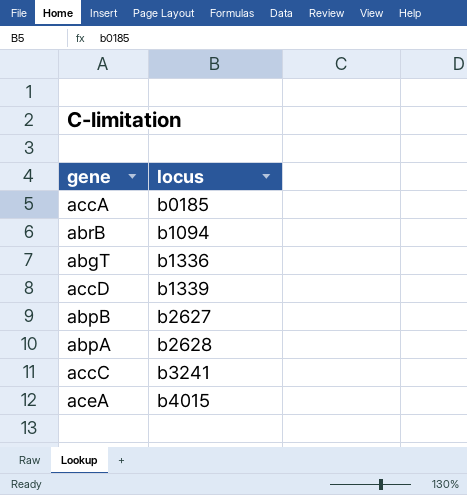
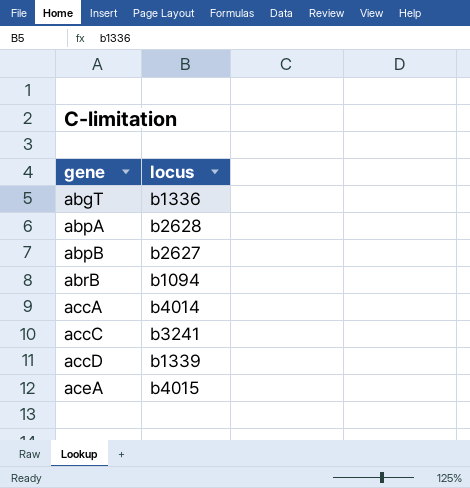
row order: locus ascending -> gene ascending
accA | locus: b0185 -> b4014

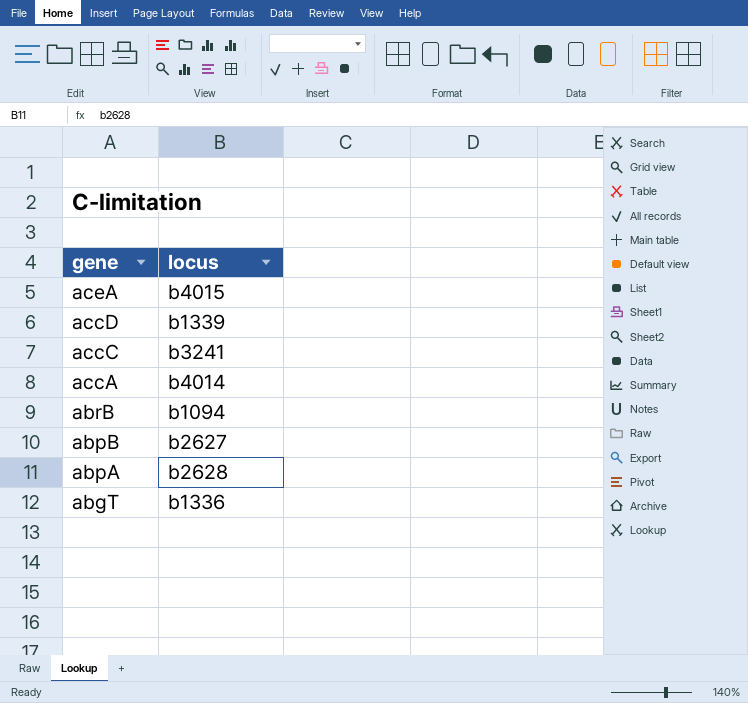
row order: gene ascending -> gene descending

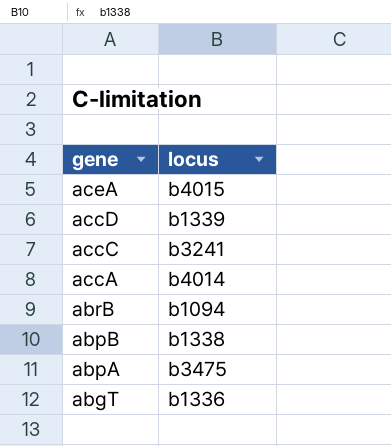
abpB | locus: b2627 -> b1338
abpA | locus: b2628 -> b3475

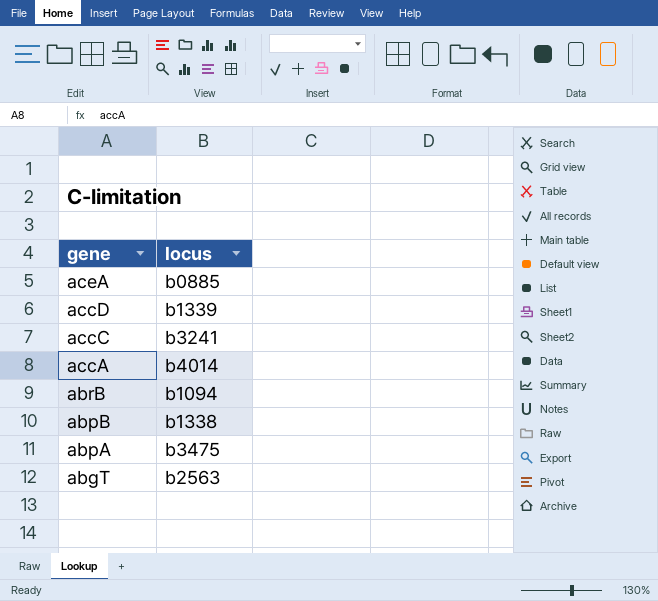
aceA | locus: b4015 -> b0885
abgT | locus: b1336 -> b2563

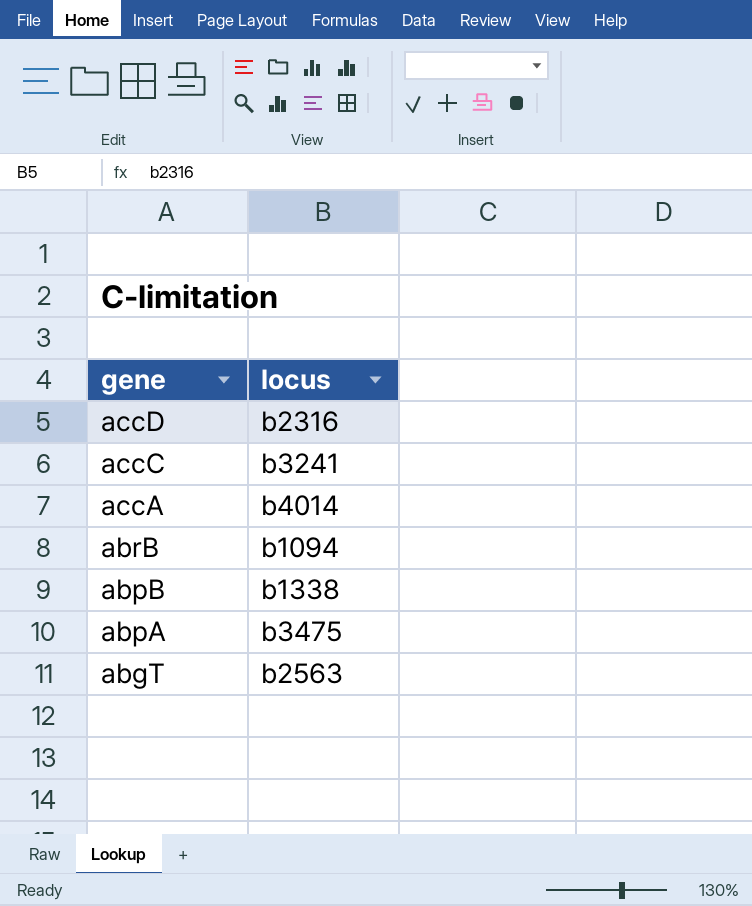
row aceA: b0885 -> none
accD | locus: b1339 -> b2316

